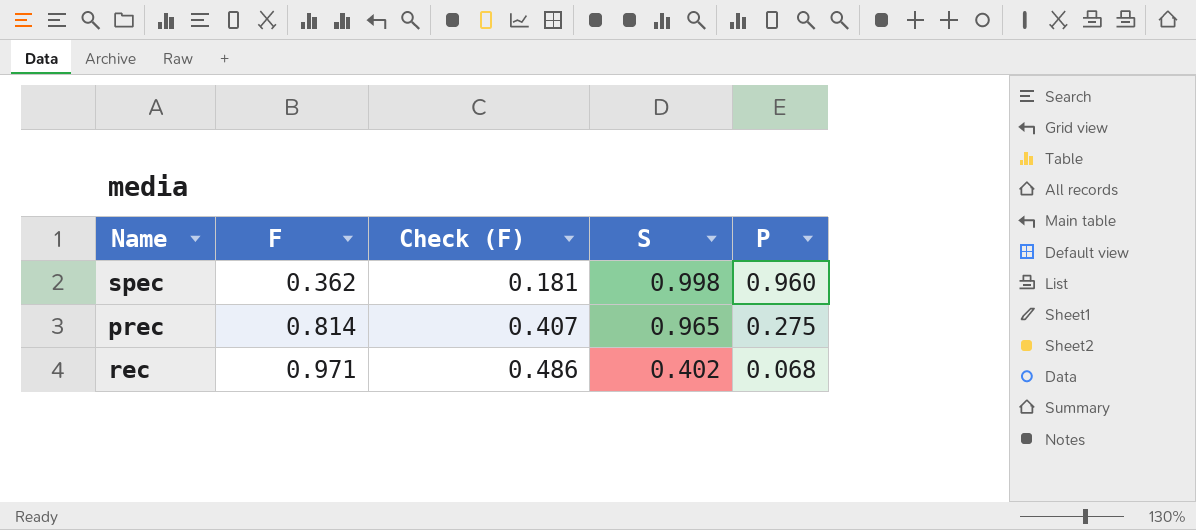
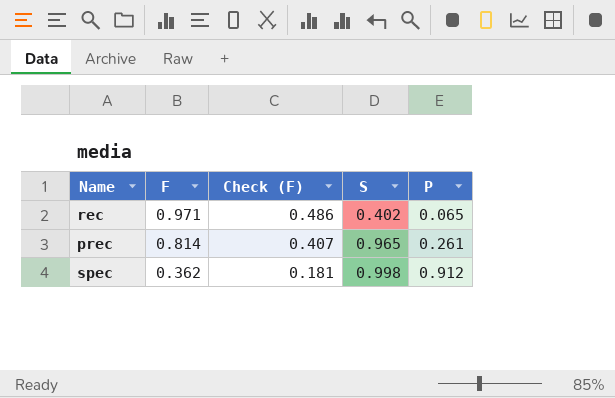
row order: F ascending -> F descending
rec | P: 0.068 -> 0.065
prec | P: 0.275 -> 0.261
spec | P: 0.960 -> 0.912

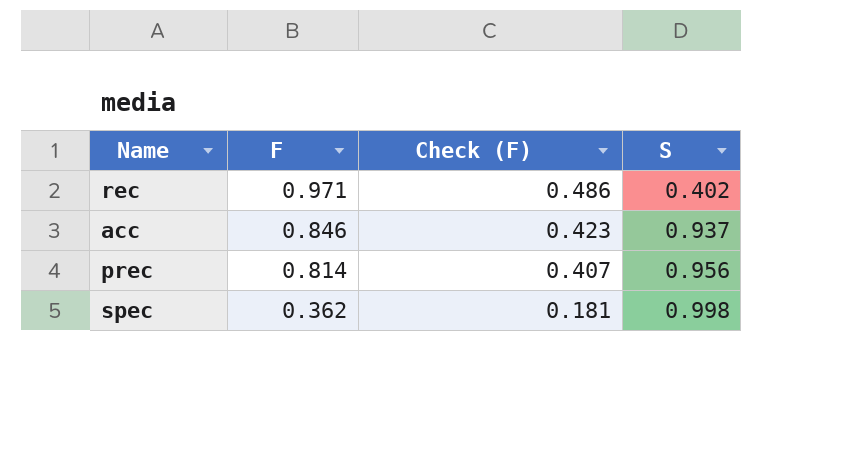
column P | position: 5 -> none
row acc: none -> 0.846 | 0.423 | 0.937
prec | S: 0.965 -> 0.956

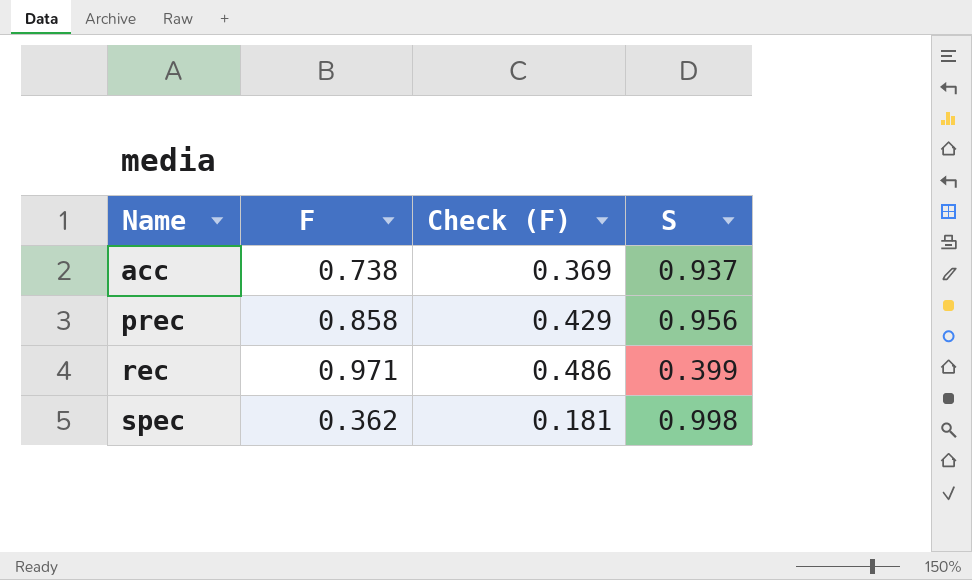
row order: F descending -> Name ascending
acc | F: 0.846 -> 0.738
acc | Check (F): 0.423 -> 0.369
prec | F: 0.814 -> 0.858
prec | Check (F): 0.407 -> 0.429
rec | S: 0.402 -> 0.399

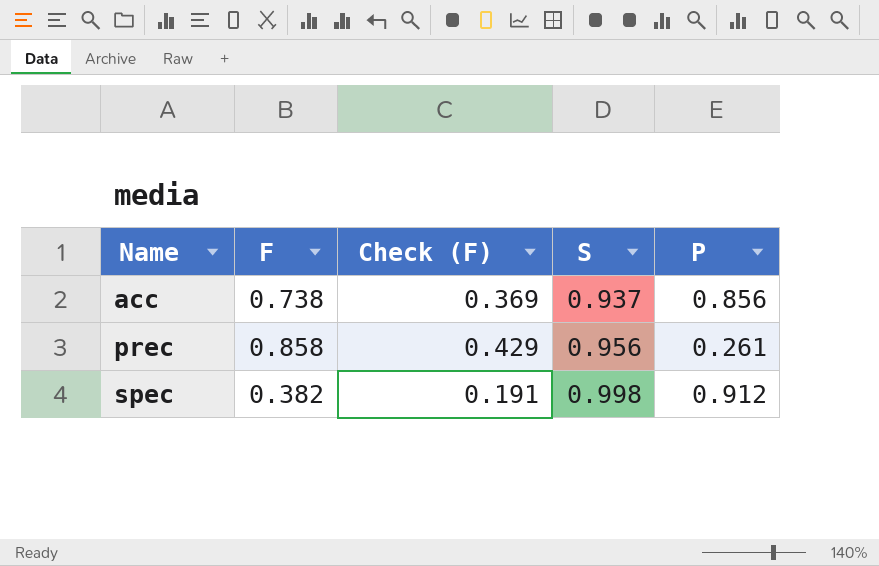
column P | position: none -> 5
row rec: 0.971 | 0.486 | 0.399 -> none
spec | F: 0.362 -> 0.382
spec | Check (F): 0.181 -> 0.191

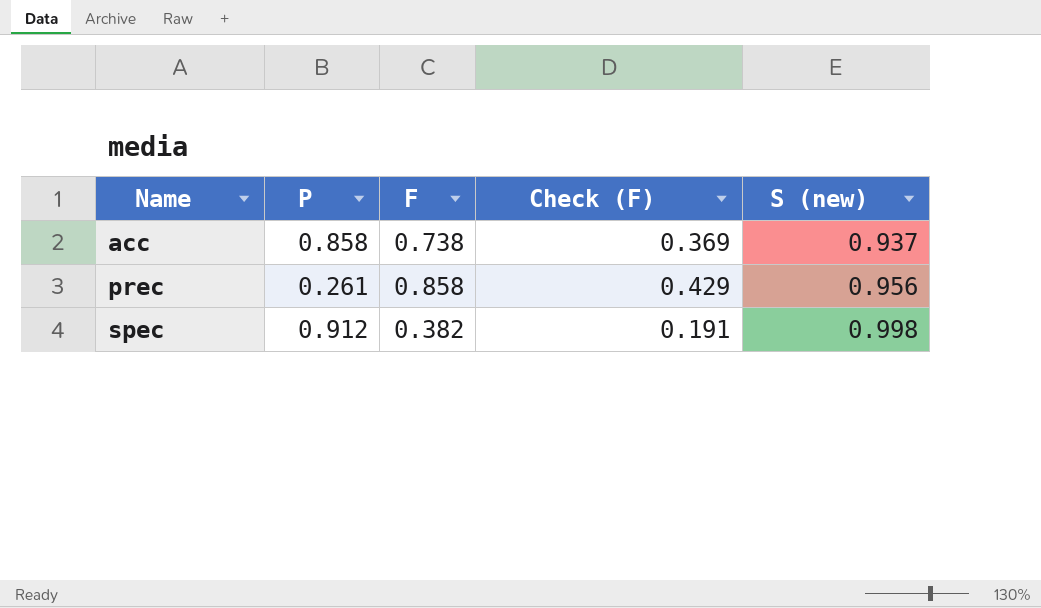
column P | position: 5 -> 2
column name: S -> S (new)
acc | P: 0.856 -> 0.858

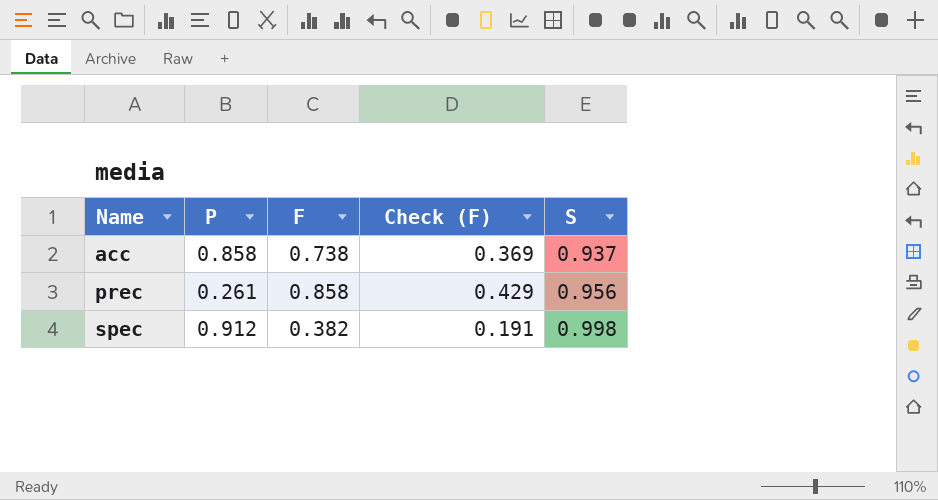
column name: S (new) -> S

